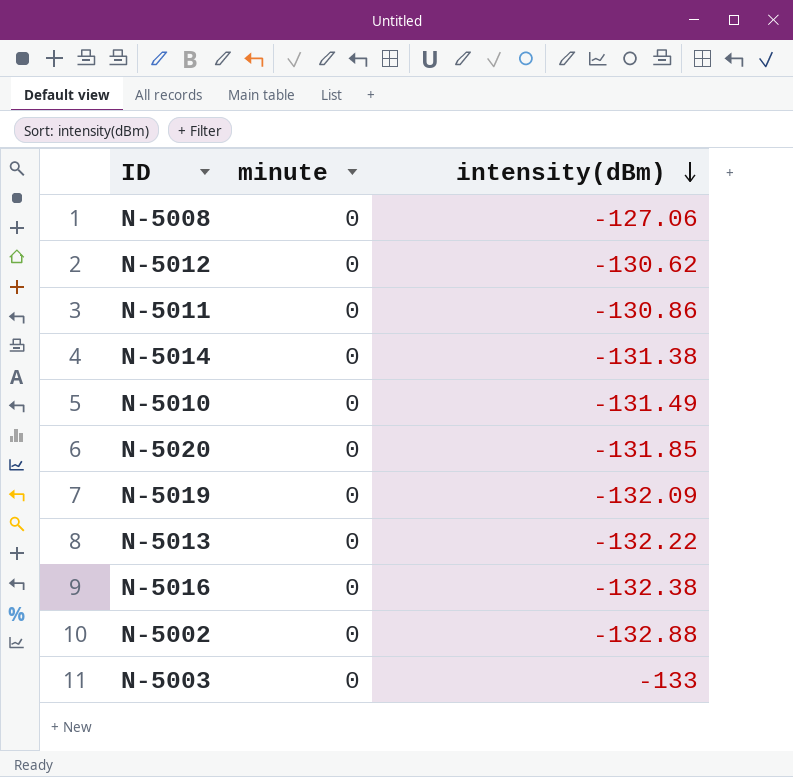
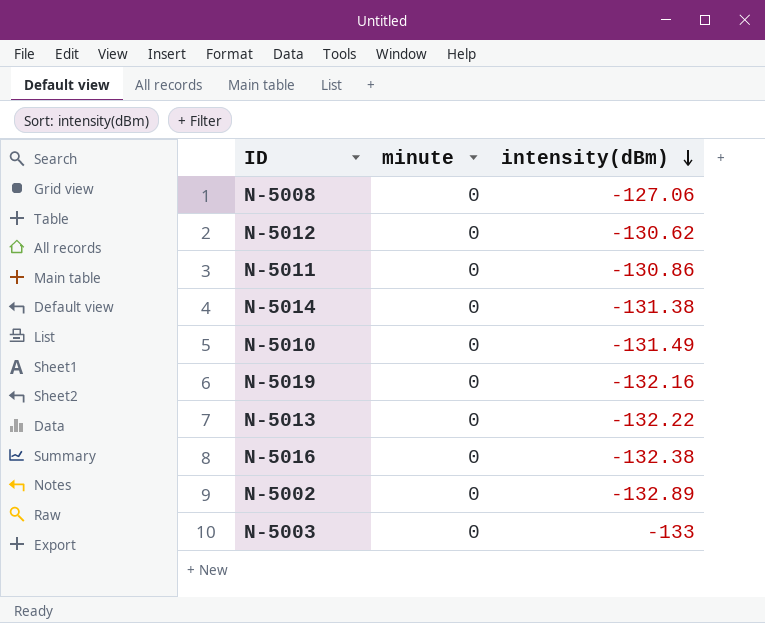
row N-5020: 0 | -131.85 -> none
N-5019 | intensity(dBm): -132.09 -> -132.16
N-5002 | intensity(dBm): -132.88 -> -132.89

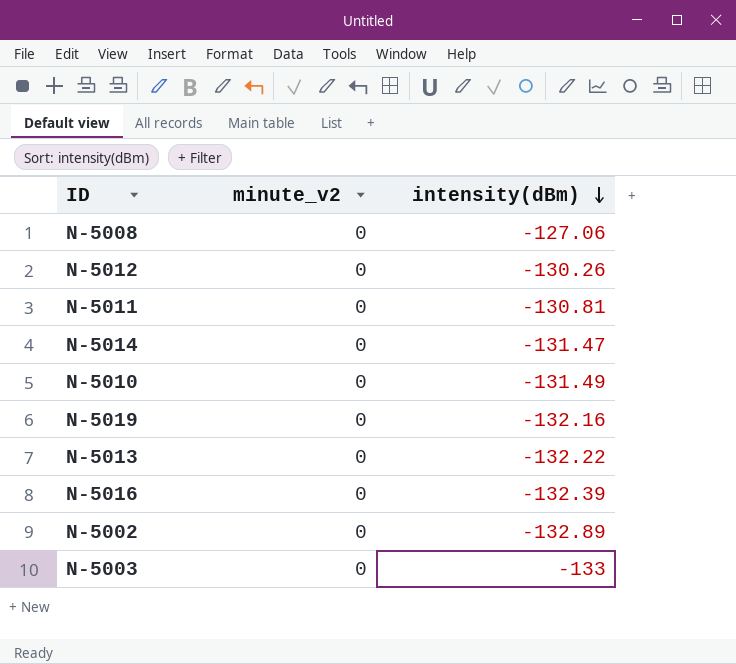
column name: minute -> minute_v2
N-5012 | intensity(dBm): -130.62 -> -130.26
N-5011 | intensity(dBm): -130.86 -> -130.81
N-5014 | intensity(dBm): -131.38 -> -131.47
N-5016 | intensity(dBm): -132.38 -> -132.39

